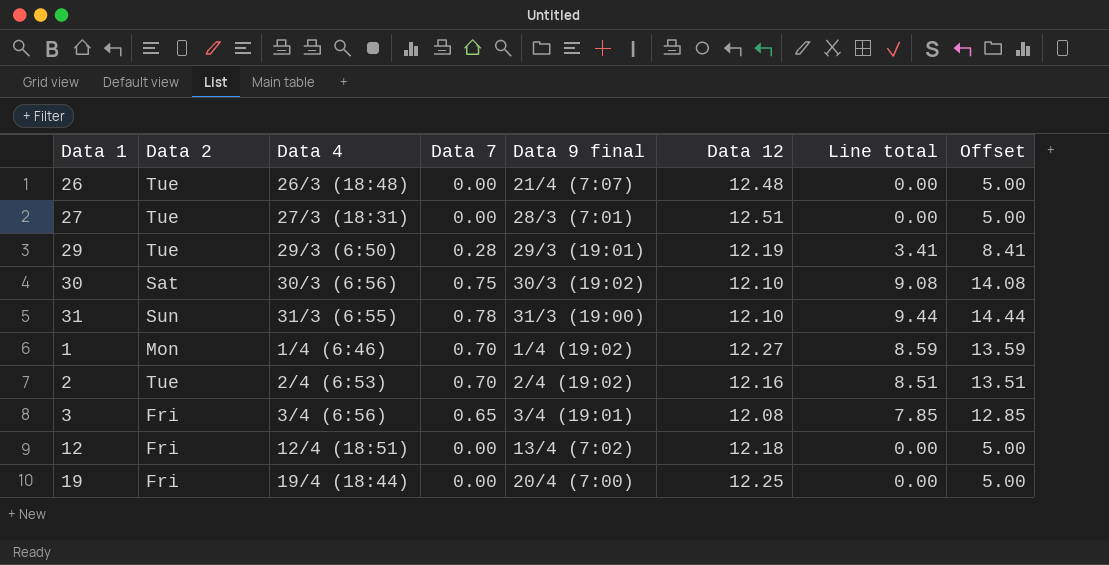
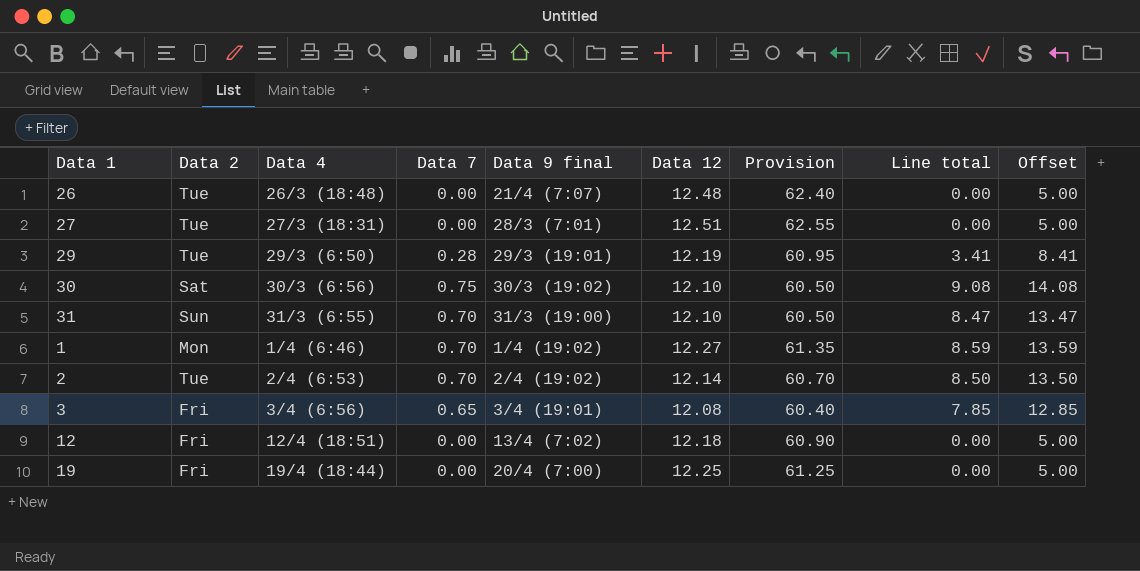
column Provision | formula: none -> [Data 12] * 5
31 | Data 7: 0.78 -> 0.70
31 | Line total: 9.44 -> 8.47
31 | Offset: 14.44 -> 13.47
2 | Data 12: 12.16 -> 12.14
2 | Line total: 8.51 -> 8.50
2 | Offset: 13.51 -> 13.50

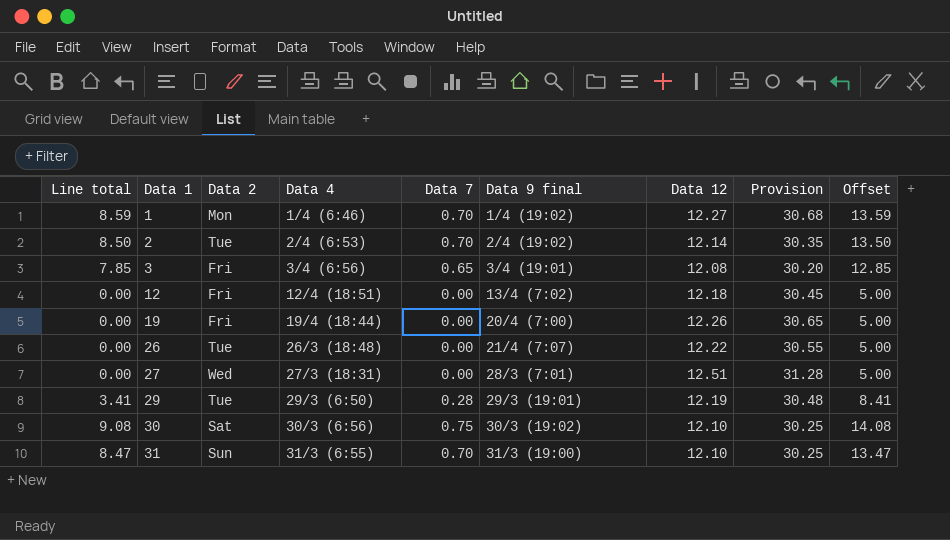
row order: none -> Data 1 ascending
column Line total | position: 8 -> 1
column Provision | formula: [Data 12] * 5 -> [Data 12] * 2.5
19 | Data 12: 12.25 -> 12.26
26 | Data 12: 12.48 -> 12.22
27 | Data 2: Tue -> Wed

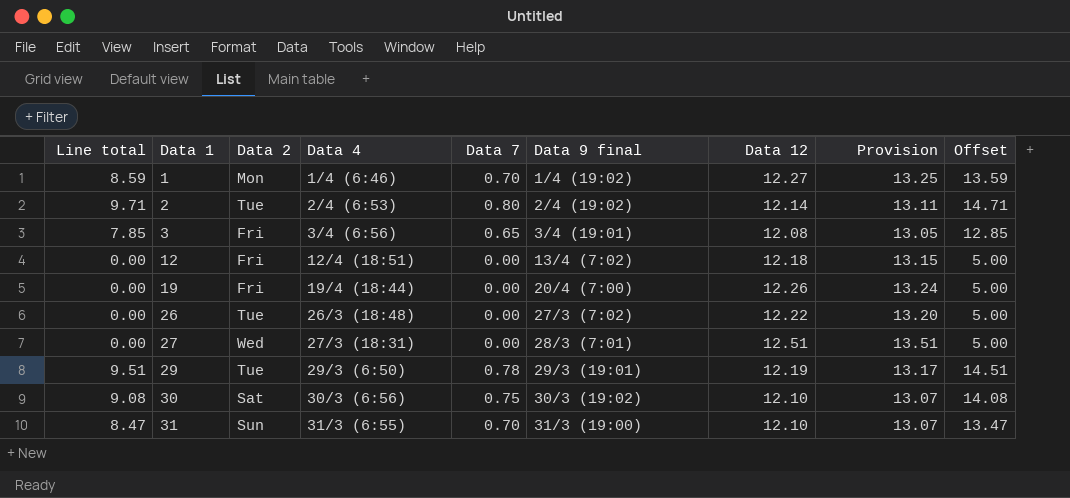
column Provision | formula: [Data 12] * 2.5 -> [Data 12] * 1.08
2 | Line total: 8.50 -> 9.71
2 | Data 7: 0.70 -> 0.80
2 | Offset: 13.50 -> 14.71
26 | Data 9 final: 21/4 (7:07) -> 27/3 (7:02)
29 | Line total: 3.41 -> 9.51
29 | Data 7: 0.28 -> 0.78
29 | Offset: 8.41 -> 14.51

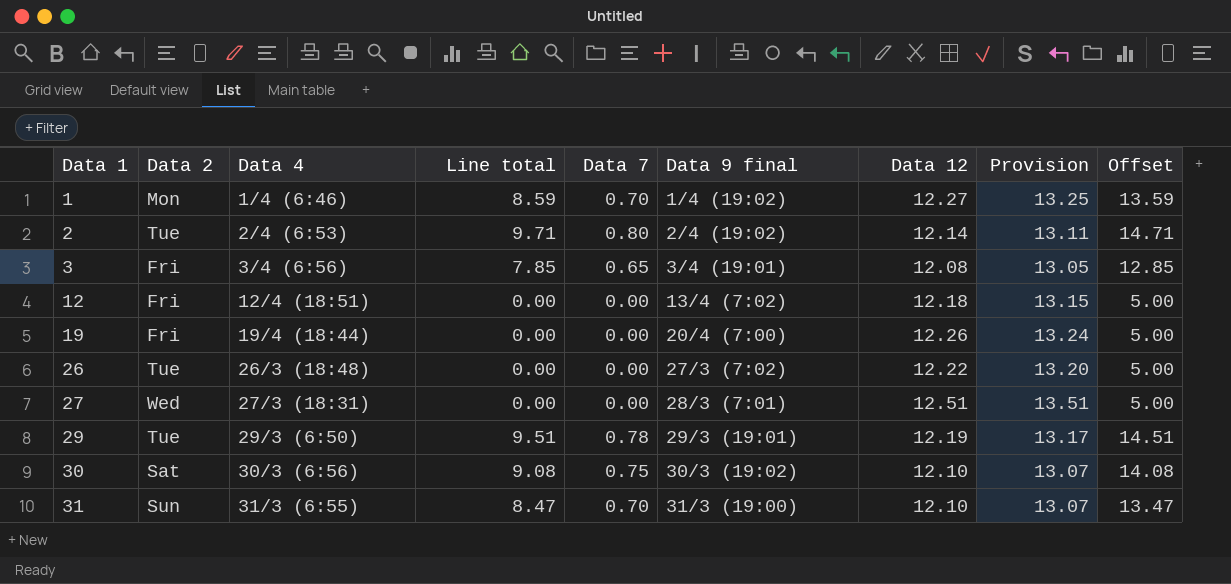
column Line total | position: 1 -> 4

